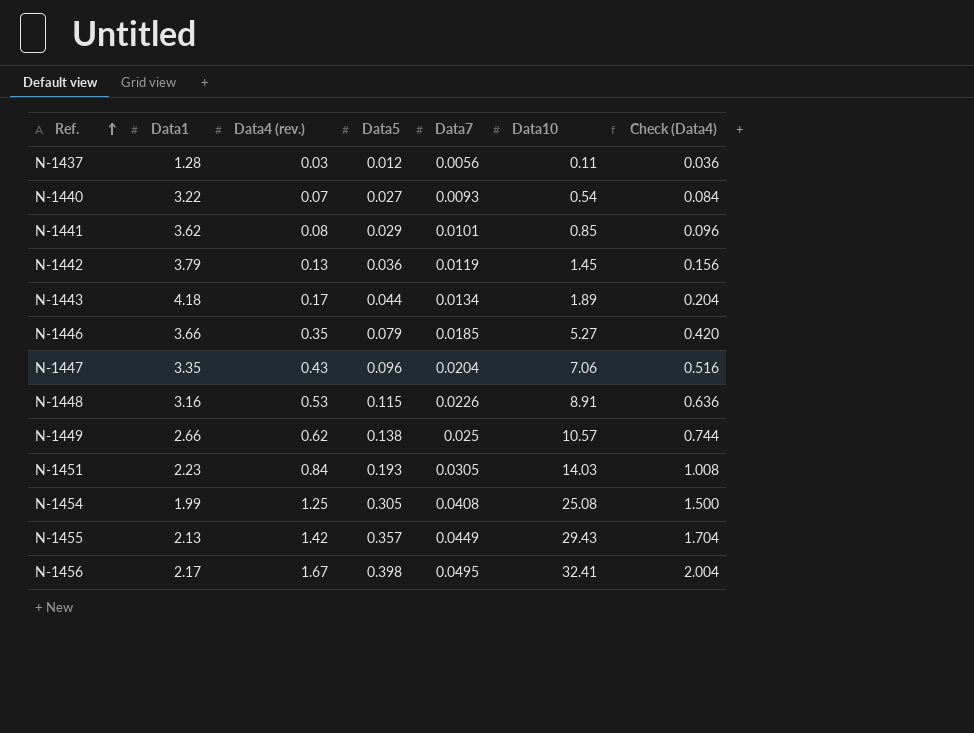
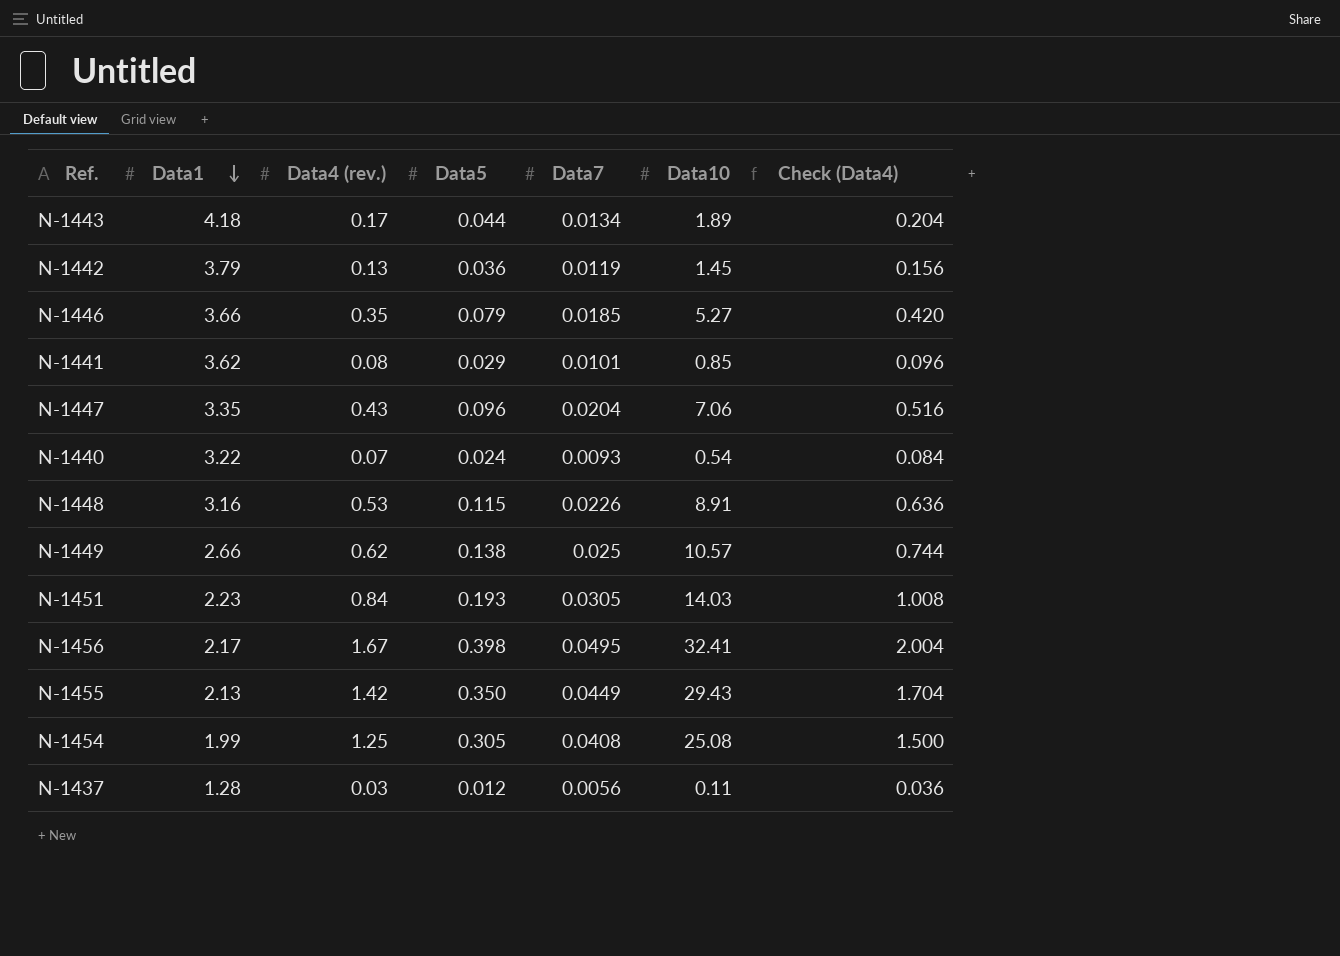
row order: Ref. ascending -> Data1 descending
N-1440 | Data5: 0.027 -> 0.024
N-1455 | Data5: 0.357 -> 0.350

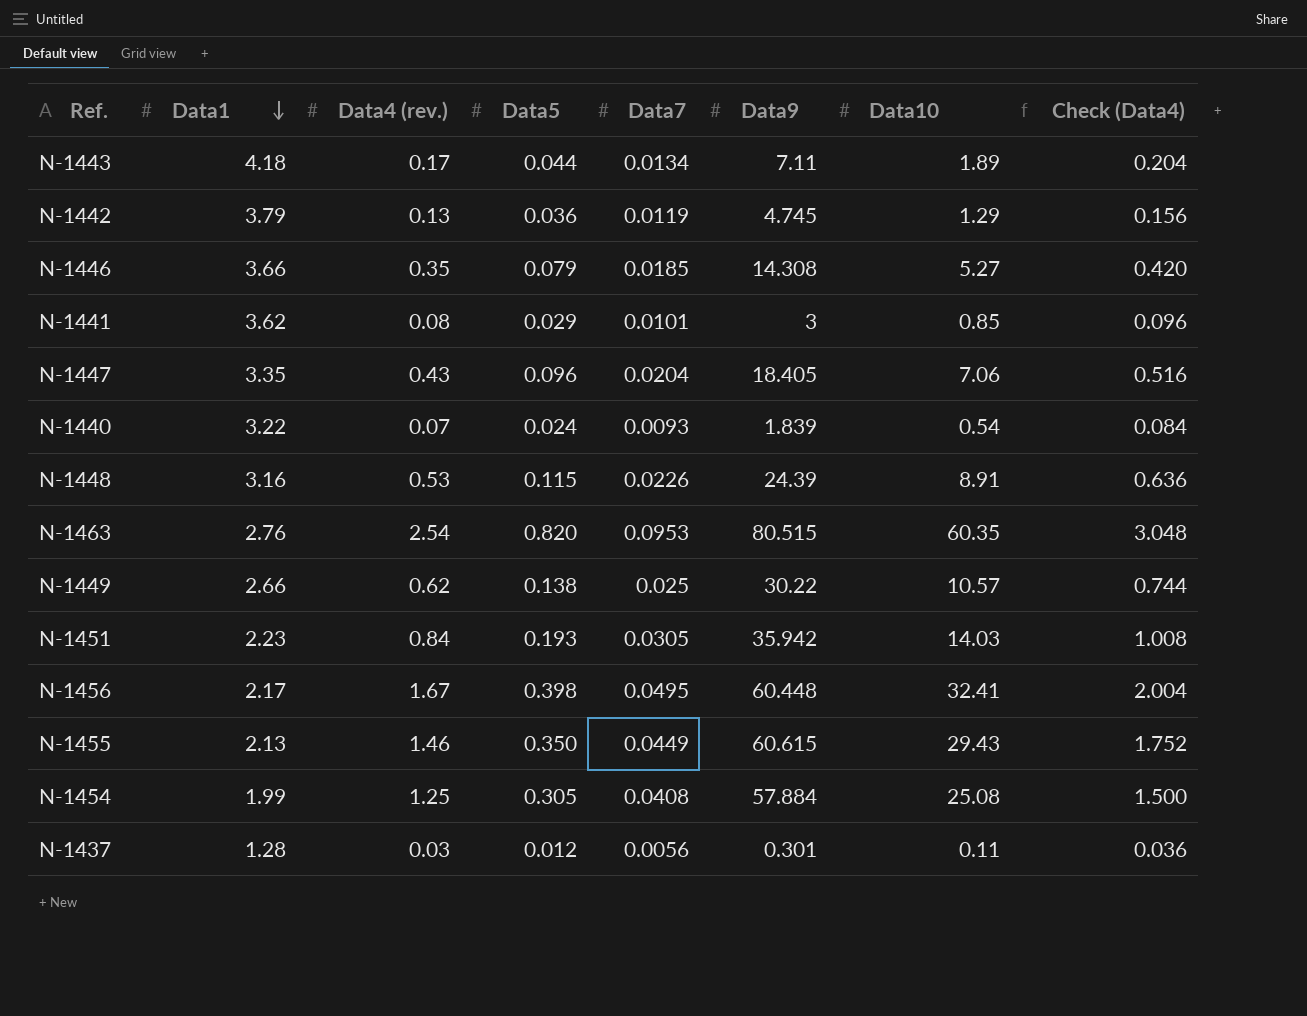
column Data9 | position: none -> 6
N-1442 | Data10: 1.45 -> 1.29
row N-1463: none -> 2.76 | 2.54 | 0.820 | 0.0953 | 80.515 | 60.35 | 3.048
N-1455 | Data4 (rev.): 1.42 -> 1.46
N-1455 | Check (Data4): 1.704 -> 1.752

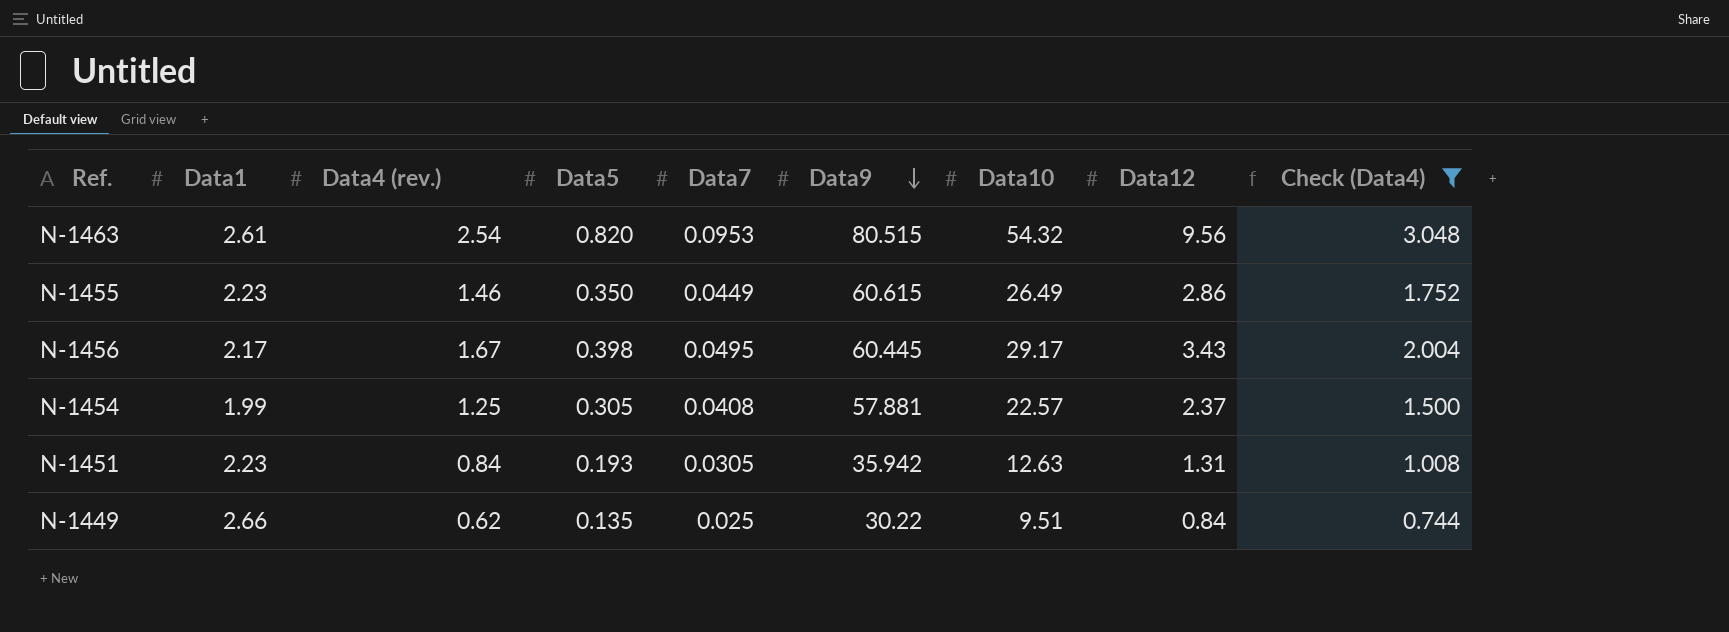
filter: none -> Check (Data4) >= 0.744
row order: Data1 descending -> Data9 descending
column Data12 | position: none -> 8
N-1463 | Data1: 2.76 -> 2.61
N-1463 | Data10: 60.35 -> 54.32
N-1455 | Data1: 2.13 -> 2.23
N-1455 | Data10: 29.43 -> 26.49
N-1456 | Data9: 60.448 -> 60.445
N-1456 | Data10: 32.41 -> 29.17
N-1454 | Data9: 57.884 -> 57.881
N-1454 | Data10: 25.08 -> 22.57
N-1451 | Data10: 14.03 -> 12.63
N-1449 | Data5: 0.138 -> 0.135
N-1449 | Data10: 10.57 -> 9.51

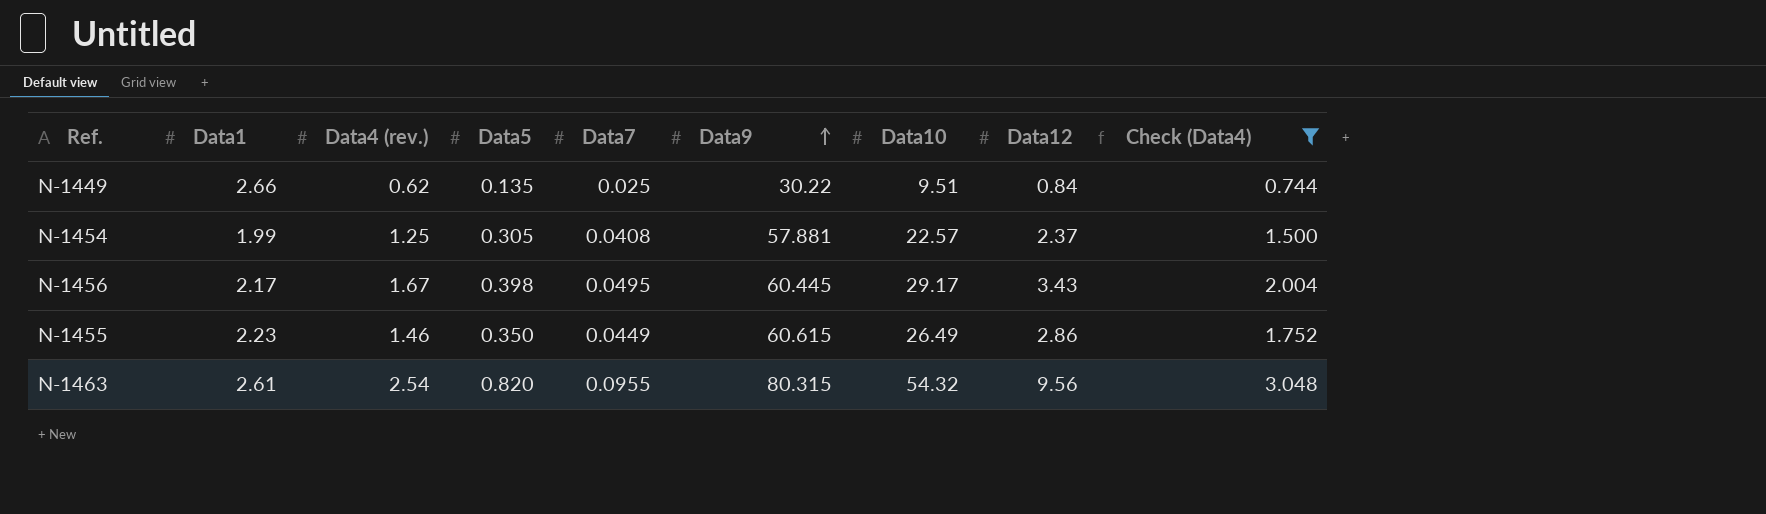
row order: Data9 descending -> Data9 ascending
row N-1451: 2.23 | 0.84 | 0.193 | 0.0305 | 35.942 | 12.63 | 1.31 | 1.008 -> none
N-1463 | Data7: 0.0953 -> 0.0955
N-1463 | Data9: 80.515 -> 80.315

